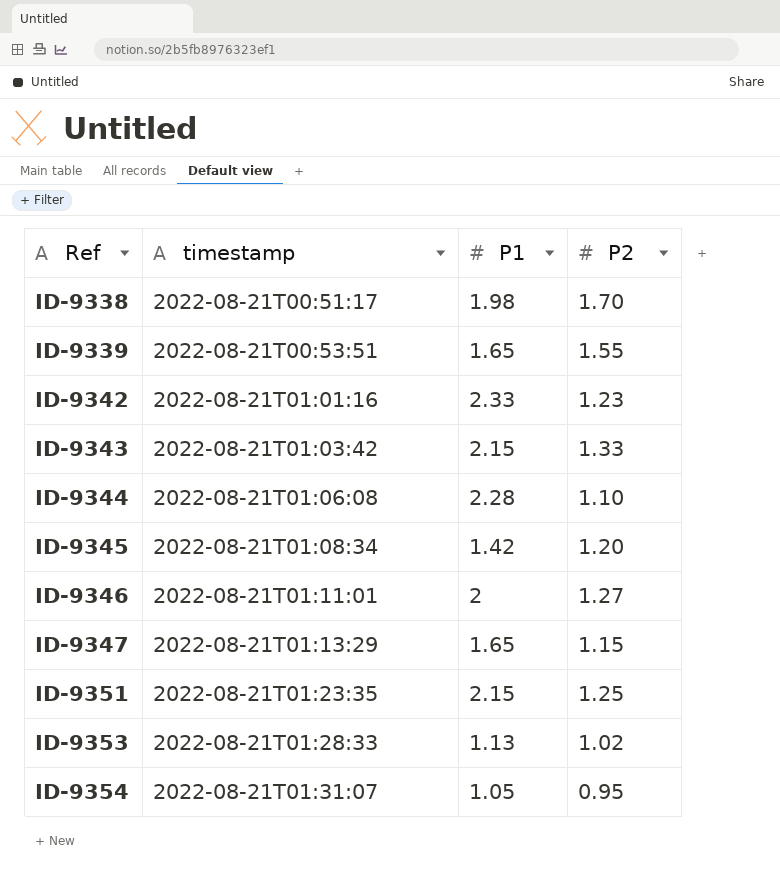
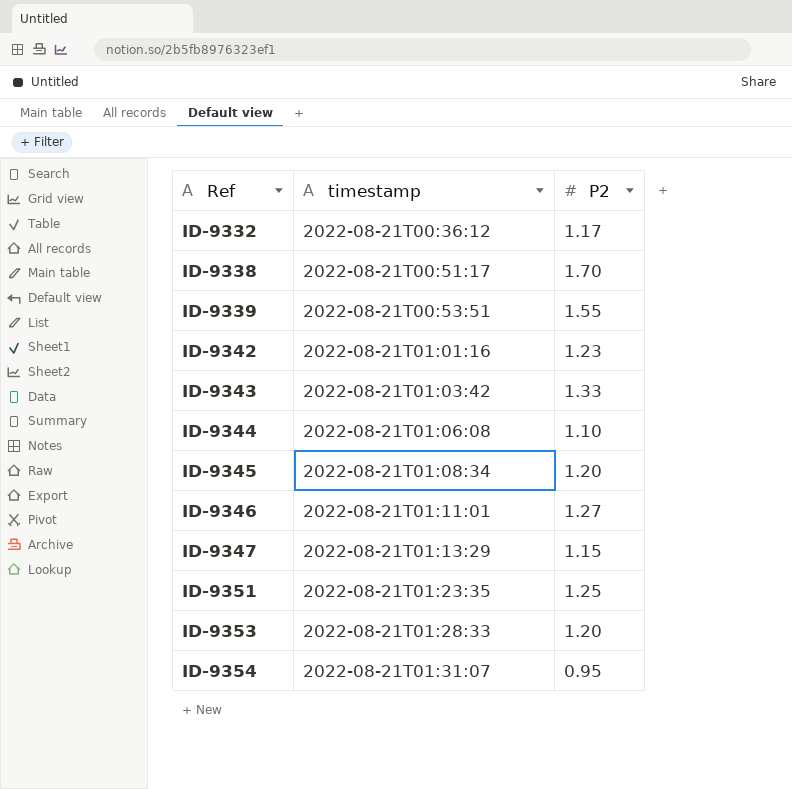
column P1 | position: 3 -> none
row ID-9332: none -> 2022-08-21T00:36:12 | 1.17
ID-9353 | P2: 1.02 -> 1.20

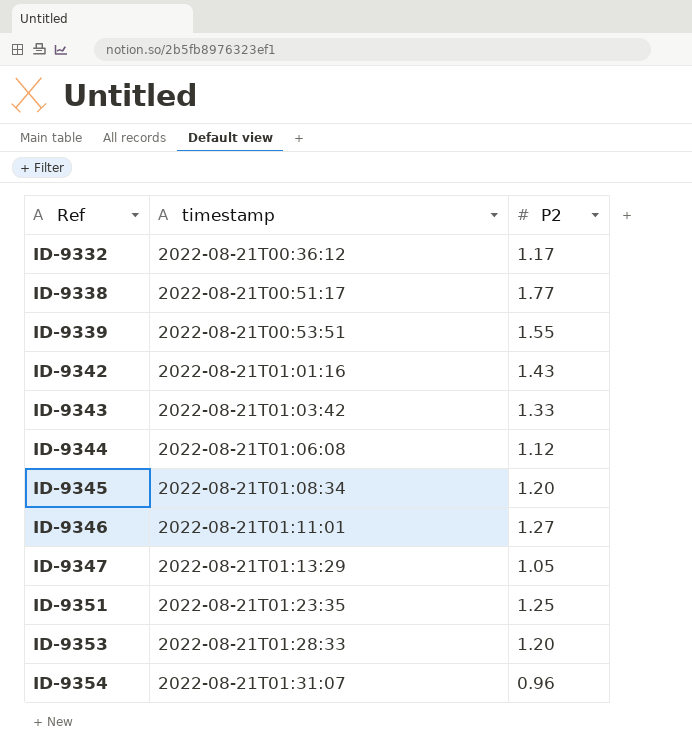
ID-9338 | P2: 1.70 -> 1.77
ID-9342 | P2: 1.23 -> 1.43
ID-9344 | P2: 1.10 -> 1.12
ID-9347 | P2: 1.15 -> 1.05
ID-9354 | P2: 0.95 -> 0.96

